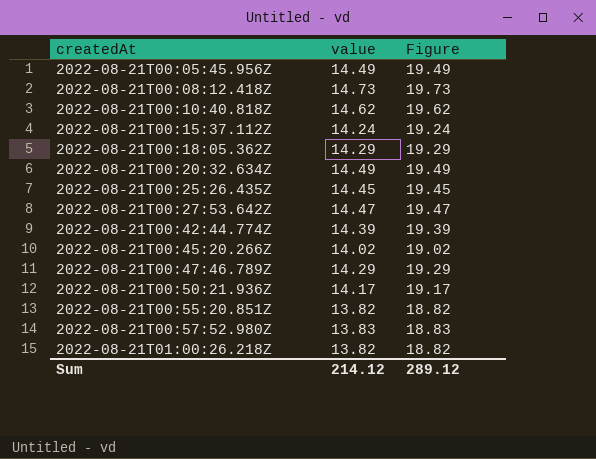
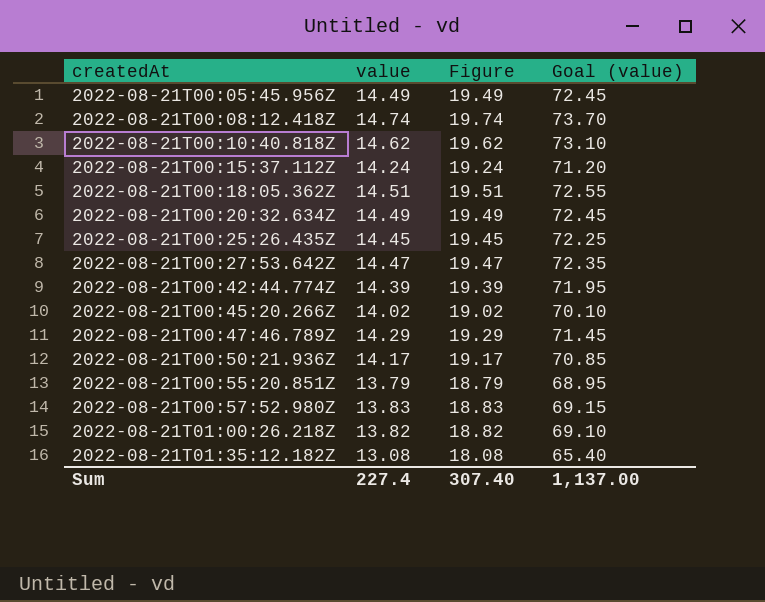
column Goal (value) | formula: none -> [value] * 5
2022-08-21T00:08:12.418Z | value: 14.73 -> 14.74
2022-08-21T00:08:12.418Z | Figure: 19.73 -> 19.74
2022-08-21T00:18:05.362Z | value: 14.29 -> 14.51
2022-08-21T00:18:05.362Z | Figure: 19.29 -> 19.51
2022-08-21T00:55:20.851Z | value: 13.82 -> 13.79
2022-08-21T00:55:20.851Z | Figure: 18.82 -> 18.79
row 2022-08-21T01:35:12.182Z: none -> 13.08 | 18.08 | 65.40
Sum | value: 214.12 -> 227.4
Sum | Figure: 289.12 -> 307.40

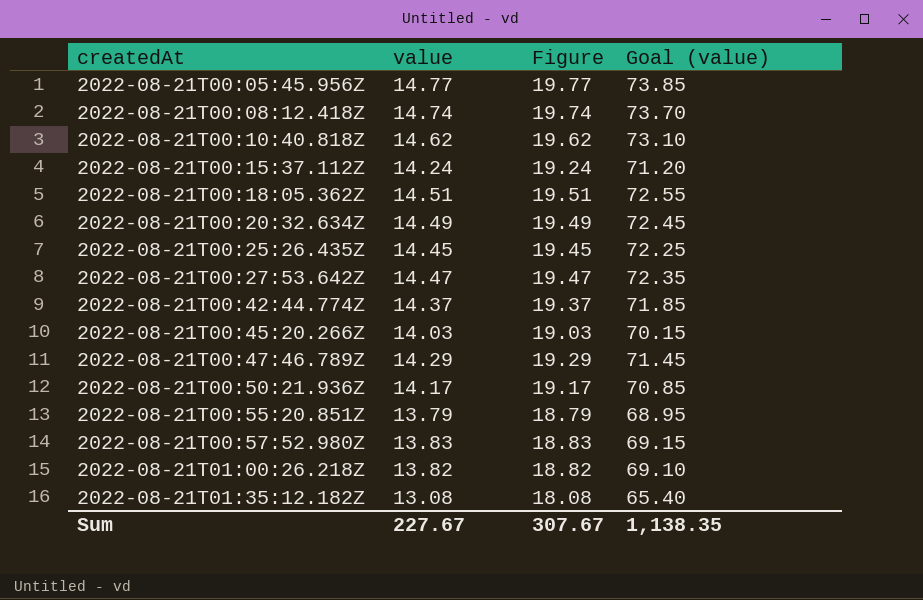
2022-08-21T00:05:45.956Z | value: 14.49 -> 14.77
2022-08-21T00:05:45.956Z | Figure: 19.49 -> 19.77
2022-08-21T00:05:45.956Z | Goal (value): 72.45 -> 73.85
2022-08-21T00:42:44.774Z | value: 14.39 -> 14.37
2022-08-21T00:42:44.774Z | Figure: 19.39 -> 19.37
2022-08-21T00:42:44.774Z | Goal (value): 71.95 -> 71.85
2022-08-21T00:45:20.266Z | value: 14.02 -> 14.03
2022-08-21T00:45:20.266Z | Figure: 19.02 -> 19.03
2022-08-21T00:45:20.266Z | Goal (value): 70.10 -> 70.15
Sum | value: 227.4 -> 227.67
Sum | Figure: 307.40 -> 307.67
Sum | Goal (value): 1,137.00 -> 1,138.35

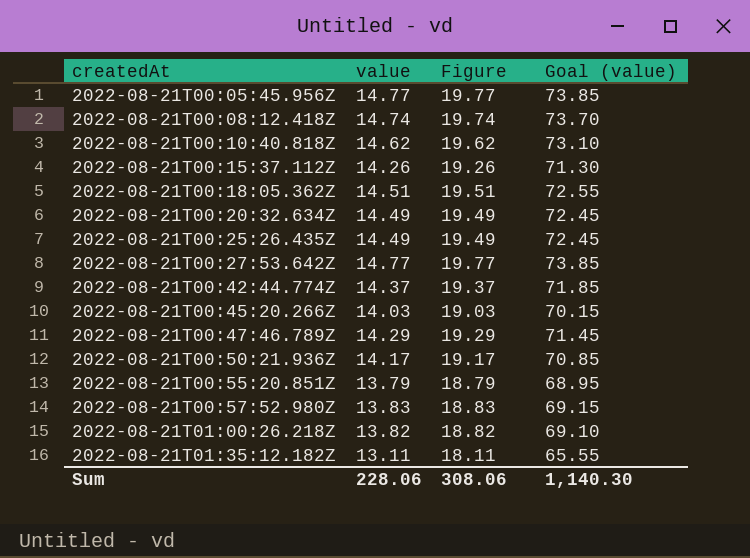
2022-08-21T00:15:37.112Z | value: 14.24 -> 14.26
2022-08-21T00:15:37.112Z | Figure: 19.24 -> 19.26
2022-08-21T00:15:37.112Z | Goal (value): 71.20 -> 71.30
2022-08-21T00:25:26.435Z | value: 14.45 -> 14.49
2022-08-21T00:25:26.435Z | Figure: 19.45 -> 19.49
2022-08-21T00:25:26.435Z | Goal (value): 72.25 -> 72.45
2022-08-21T00:27:53.642Z | value: 14.47 -> 14.77
2022-08-21T00:27:53.642Z | Figure: 19.47 -> 19.77
2022-08-21T00:27:53.642Z | Goal (value): 72.35 -> 73.85
2022-08-21T01:35:12.182Z | value: 13.08 -> 13.11
2022-08-21T01:35:12.182Z | Figure: 18.08 -> 18.11
2022-08-21T01:35:12.182Z | Goal (value): 65.40 -> 65.55
Sum | value: 227.67 -> 228.06
Sum | Figure: 307.67 -> 308.06
Sum | Goal (value): 1,138.35 -> 1,140.30

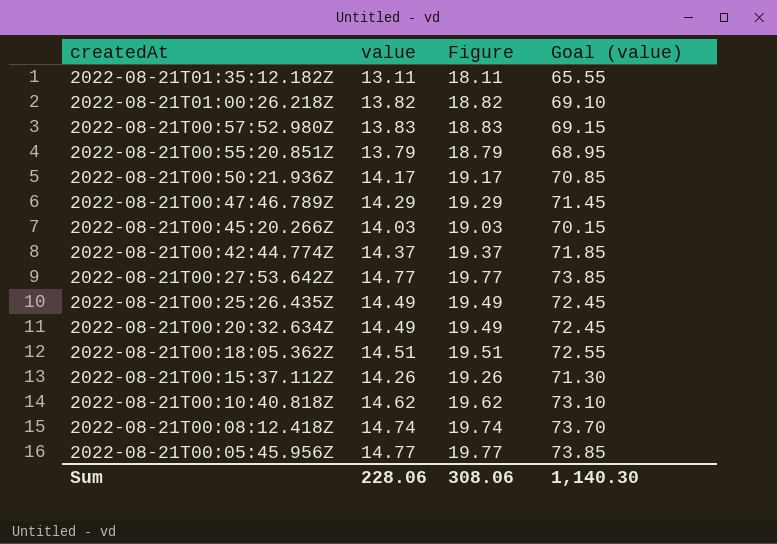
row order: createdAt ascending -> createdAt descending

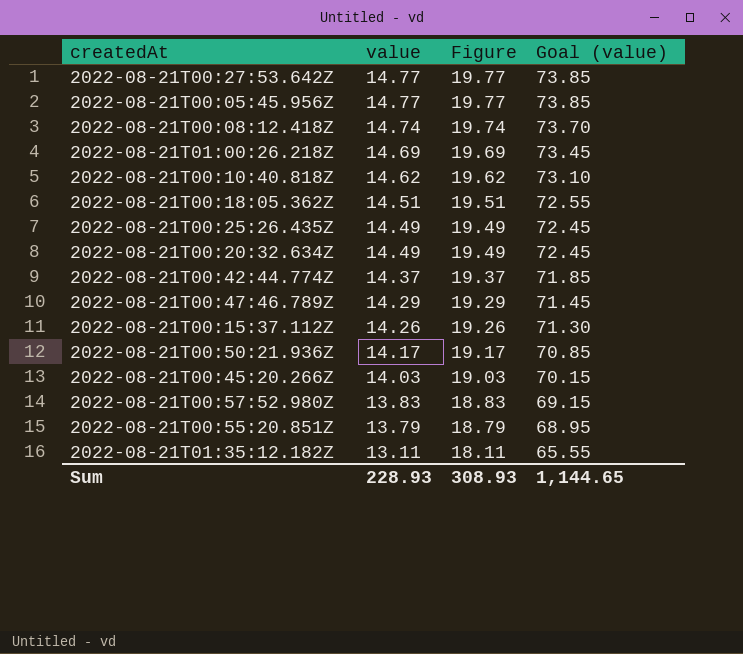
row order: createdAt descending -> value descending
2022-08-21T01:00:26.218Z | value: 13.82 -> 14.69
2022-08-21T01:00:26.218Z | Figure: 18.82 -> 19.69
2022-08-21T01:00:26.218Z | Goal (value): 69.10 -> 73.45
Sum | value: 228.06 -> 228.93
Sum | Figure: 308.06 -> 308.93
Sum | Goal (value): 1,140.30 -> 1,144.65

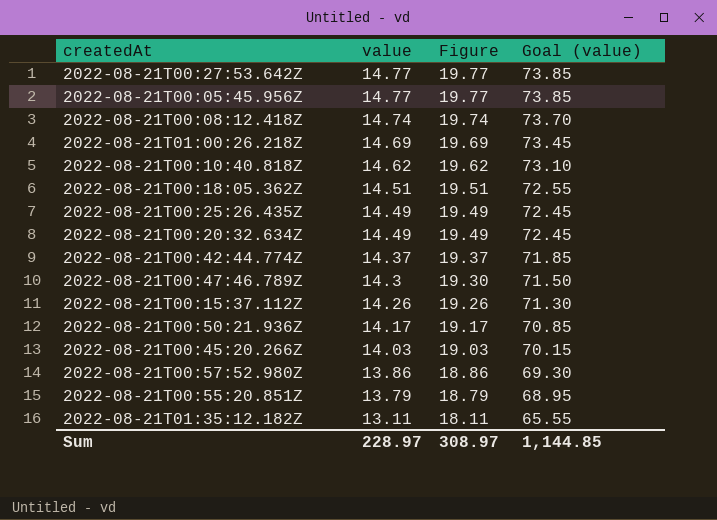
2022-08-21T00:47:46.789Z | value: 14.29 -> 14.3
2022-08-21T00:47:46.789Z | Figure: 19.29 -> 19.30
2022-08-21T00:47:46.789Z | Goal (value): 71.45 -> 71.50
2022-08-21T00:57:52.980Z | value: 13.83 -> 13.86
2022-08-21T00:57:52.980Z | Figure: 18.83 -> 18.86
2022-08-21T00:57:52.980Z | Goal (value): 69.15 -> 69.30
Sum | value: 228.93 -> 228.97
Sum | Figure: 308.93 -> 308.97
Sum | Goal (value): 1,144.65 -> 1,144.85

